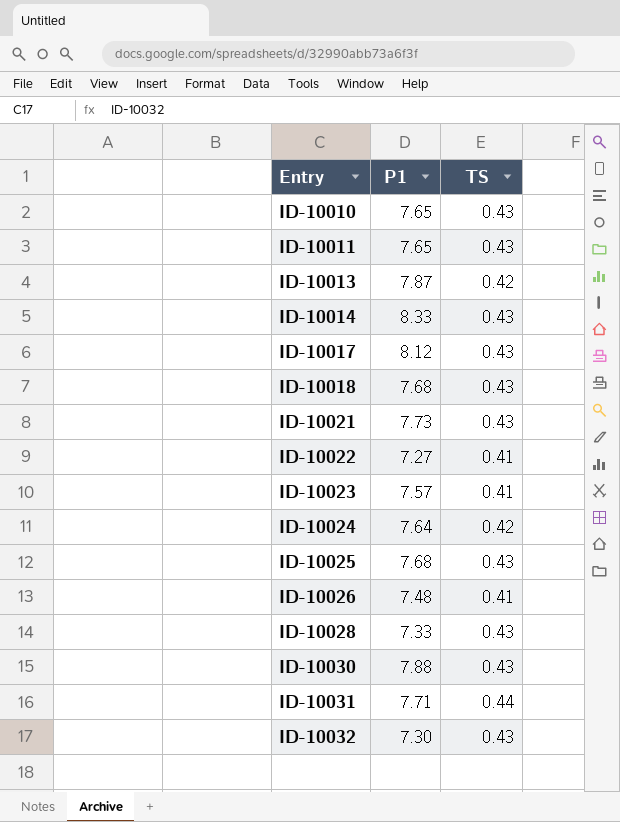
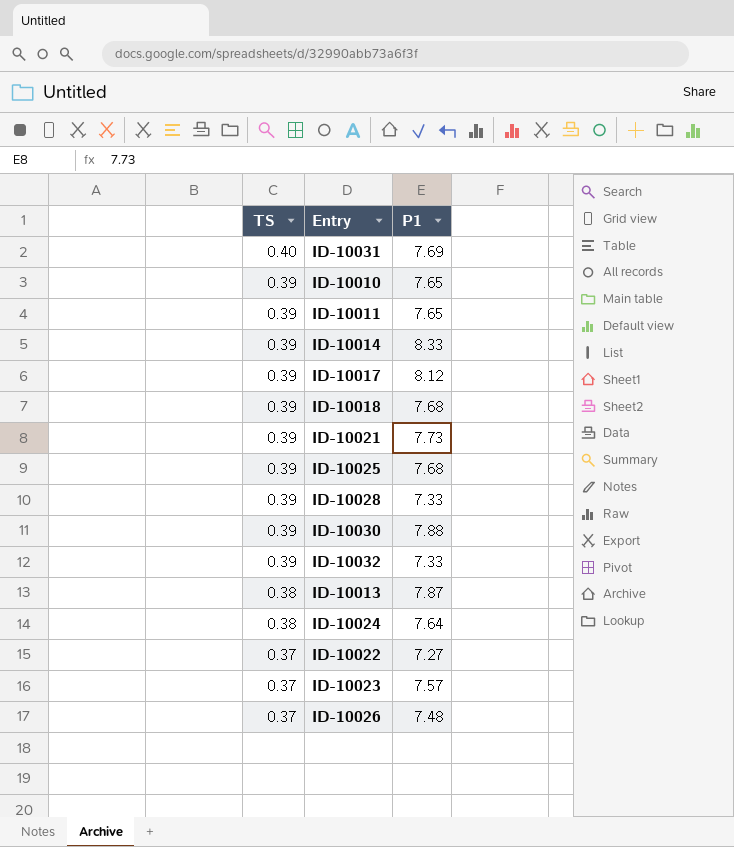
row order: Entry ascending -> TS descending
column TS | position: 3 -> 1
ID-10031 | TS: 0.44 -> 0.40
ID-10031 | P1: 7.71 -> 7.69
ID-10010 | TS: 0.43 -> 0.39
ID-10011 | TS: 0.43 -> 0.39
ID-10014 | TS: 0.43 -> 0.39
ID-10017 | TS: 0.43 -> 0.39
ID-10018 | TS: 0.43 -> 0.39
ID-10021 | TS: 0.43 -> 0.39
ID-10025 | TS: 0.43 -> 0.39
ID-10028 | TS: 0.43 -> 0.39
ID-10030 | TS: 0.43 -> 0.39
ID-10032 | TS: 0.43 -> 0.39
ID-10032 | P1: 7.30 -> 7.33
ID-10013 | TS: 0.42 -> 0.38
ID-10024 | TS: 0.42 -> 0.38
ID-10022 | TS: 0.41 -> 0.37
ID-10023 | TS: 0.41 -> 0.37
ID-10026 | TS: 0.41 -> 0.37

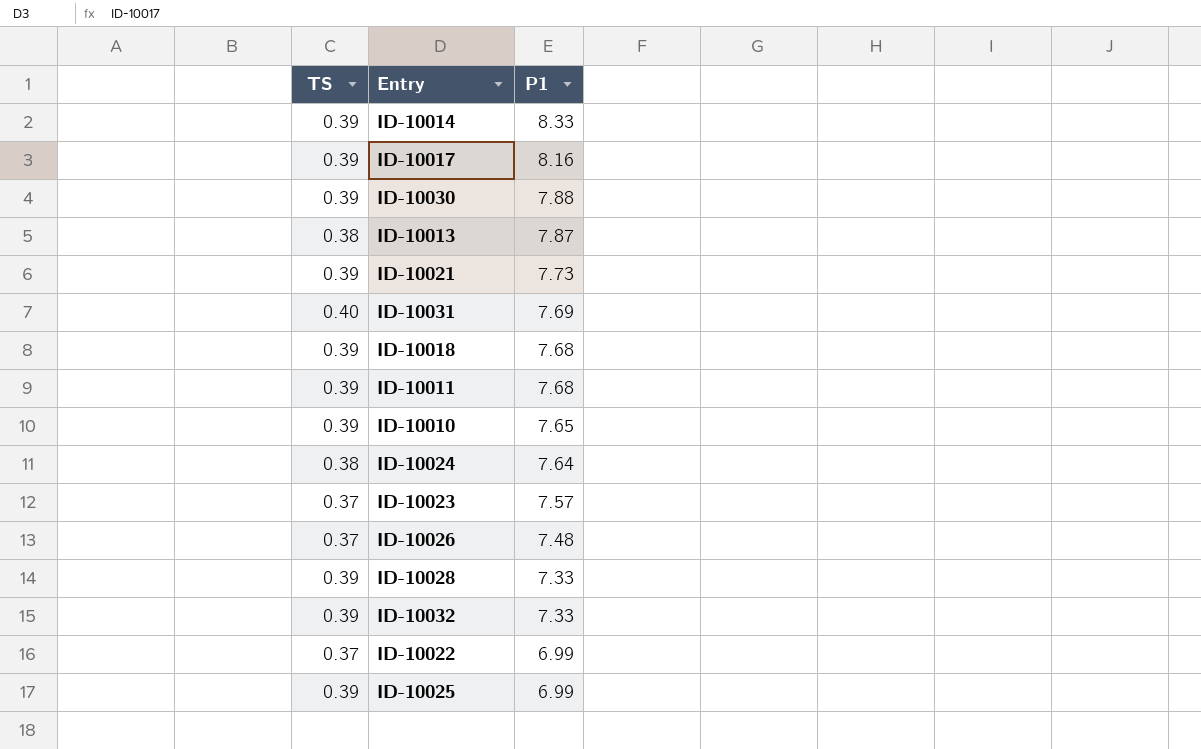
row order: TS descending -> P1 descending
ID-10017 | P1: 8.12 -> 8.16
ID-10011 | P1: 7.65 -> 7.68
ID-10022 | P1: 7.27 -> 6.99
ID-10025 | P1: 7.68 -> 6.99

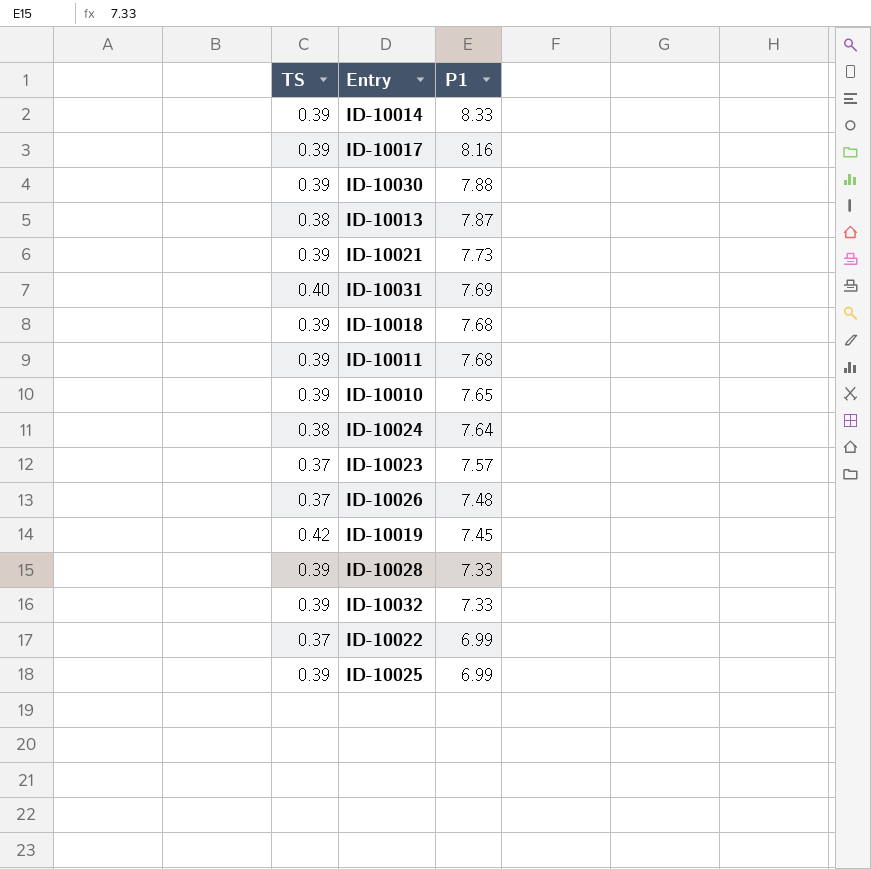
row ID-10019: none -> 0.42 | 7.45

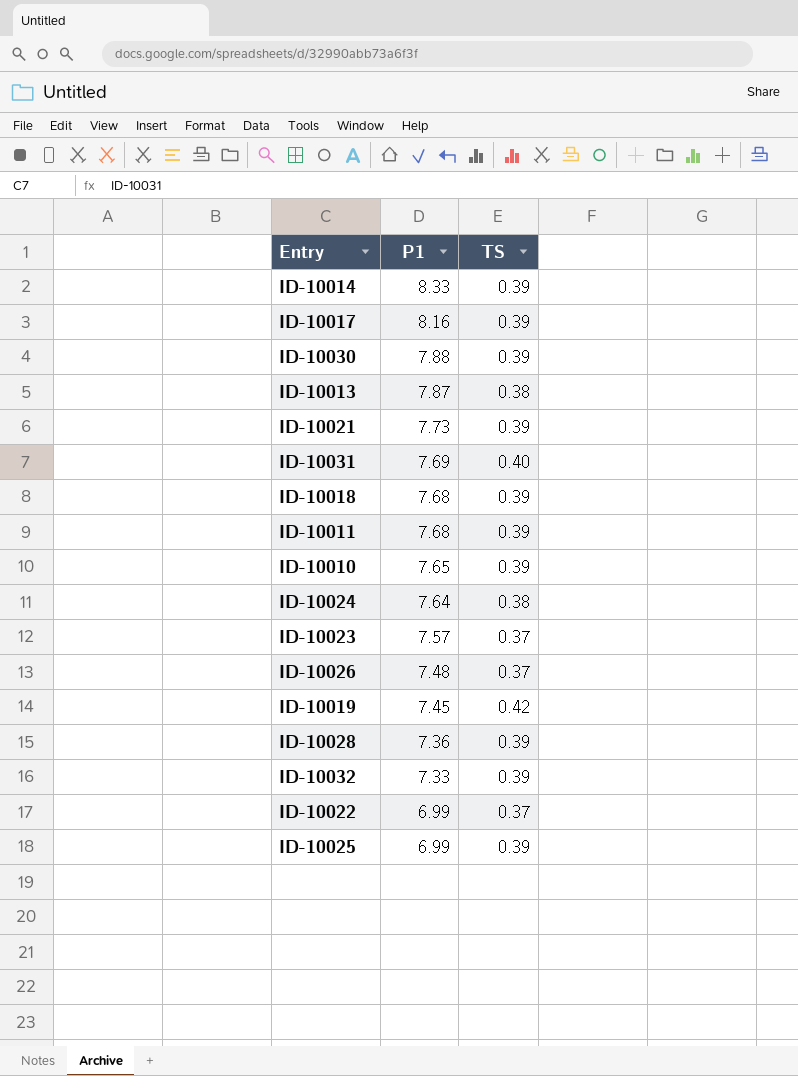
column TS | position: 1 -> 3
ID-10028 | P1: 7.33 -> 7.36

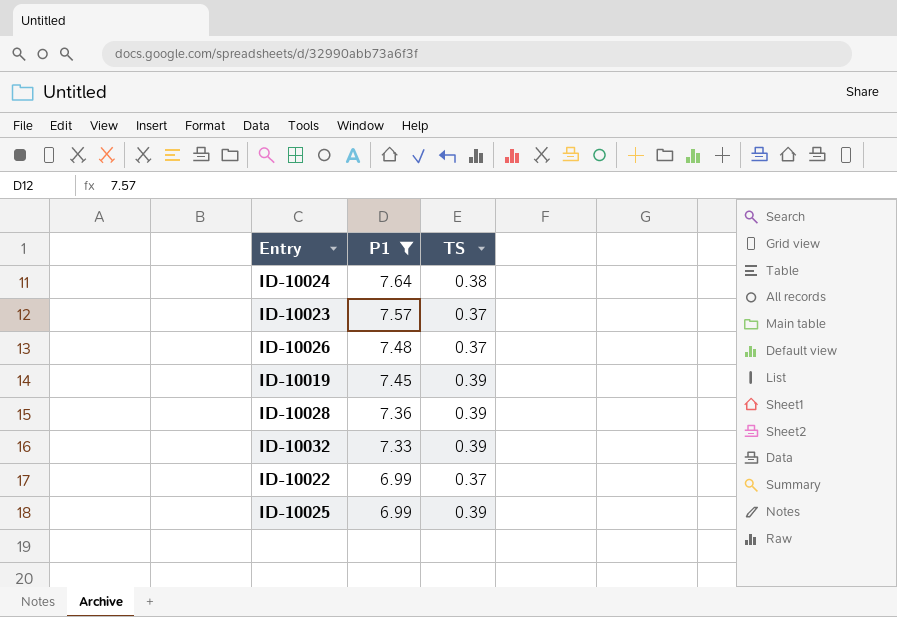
filter: none -> P1 <= 7.64
ID-10019 | TS: 0.42 -> 0.39

